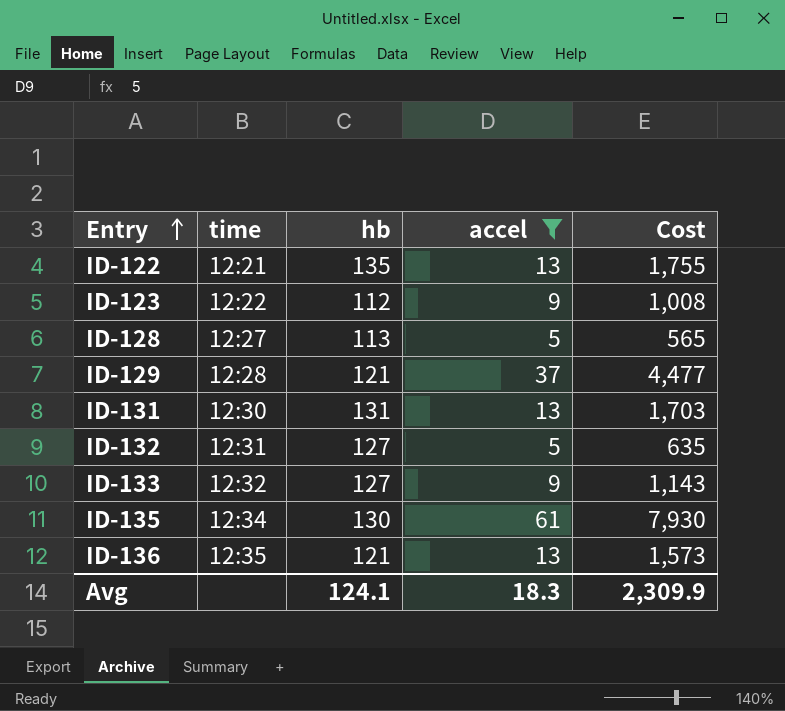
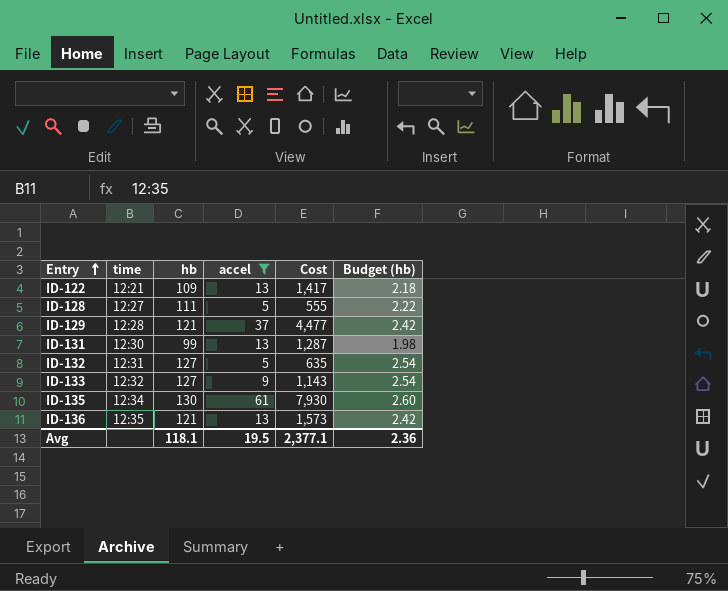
column Budget (hb) | formula: none -> [hb] * 0.02
row ID-123: 12:22 | 112 | 9 | 1,008 -> none
ID-122 | hb: 135 -> 109
ID-122 | Cost: 1,755 -> 1,417
ID-128 | hb: 113 -> 111
ID-128 | Cost: 565 -> 555
ID-131 | hb: 131 -> 99
ID-131 | Cost: 1,703 -> 1,287
Avg | hb: 124.1 -> 118.1
Avg | accel: 18.3 -> 19.5
Avg | Cost: 2,309.9 -> 2,377.1

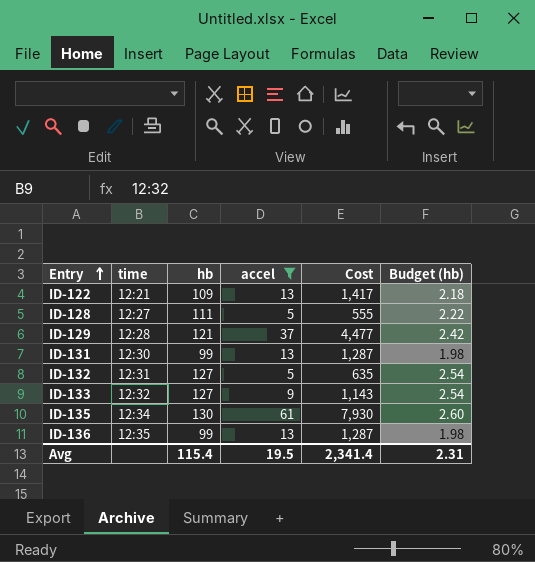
ID-136 | hb: 121 -> 99
ID-136 | Cost: 1,573 -> 1,287
ID-136 | Budget (hb): 2.42 -> 1.98
Avg | hb: 118.1 -> 115.4
Avg | Cost: 2,377.1 -> 2,341.4
Avg | Budget (hb): 2.36 -> 2.31

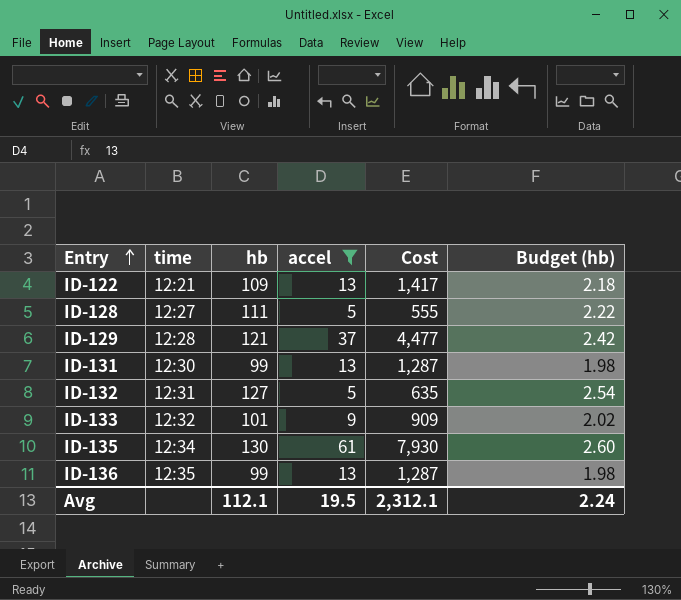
ID-133 | hb: 127 -> 101
ID-133 | Cost: 1,143 -> 909
ID-133 | Budget (hb): 2.54 -> 2.02
Avg | hb: 115.4 -> 112.1
Avg | Cost: 2,341.4 -> 2,312.1
Avg | Budget (hb): 2.31 -> 2.24

